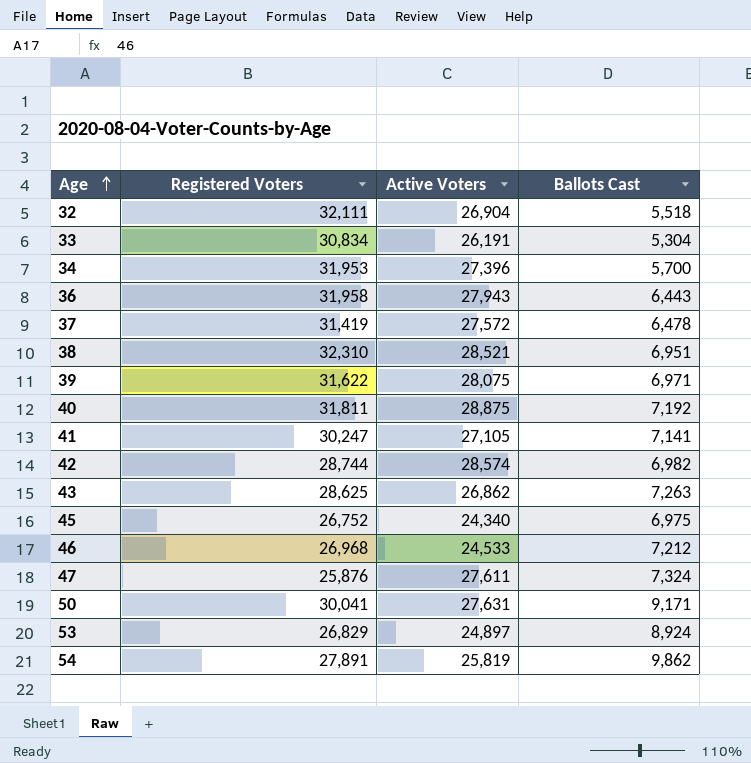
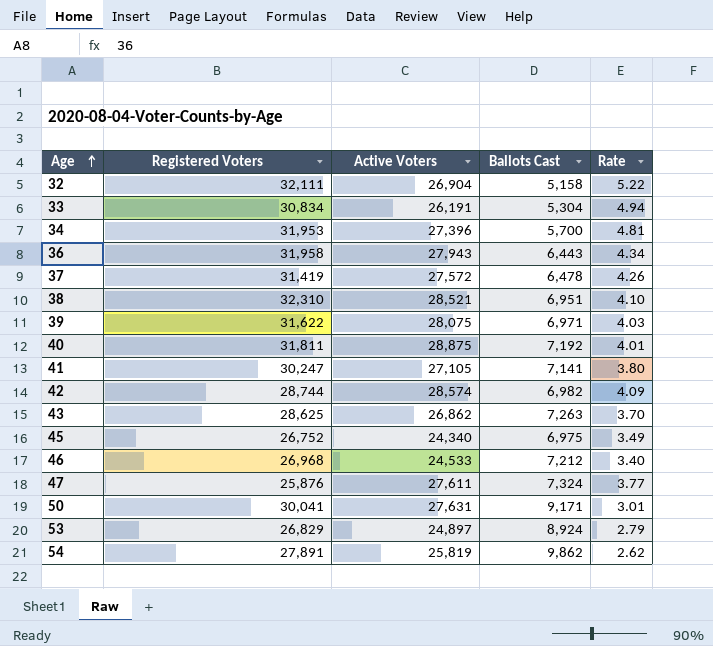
column Rate | formula: none -> [Active Voters] / [Ballots Cast]
32 | Ballots Cast: 5,518 -> 5,158

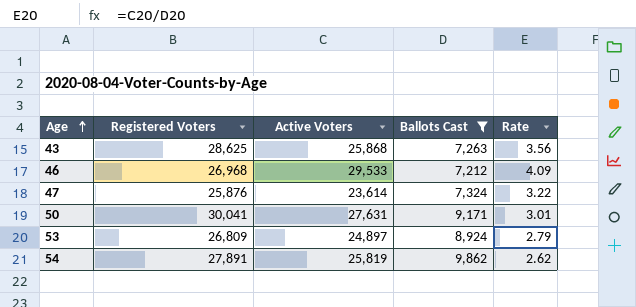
filter: none -> Ballots Cast >= 7,212
43 | Active Voters: 26,862 -> 25,868
43 | Rate: 3.70 -> 3.56
46 | Active Voters: 24,533 -> 29,533
46 | Rate: 3.40 -> 4.09
47 | Active Voters: 27,611 -> 23,614
47 | Rate: 3.77 -> 3.22
53 | Registered Voters: 26,829 -> 26,809

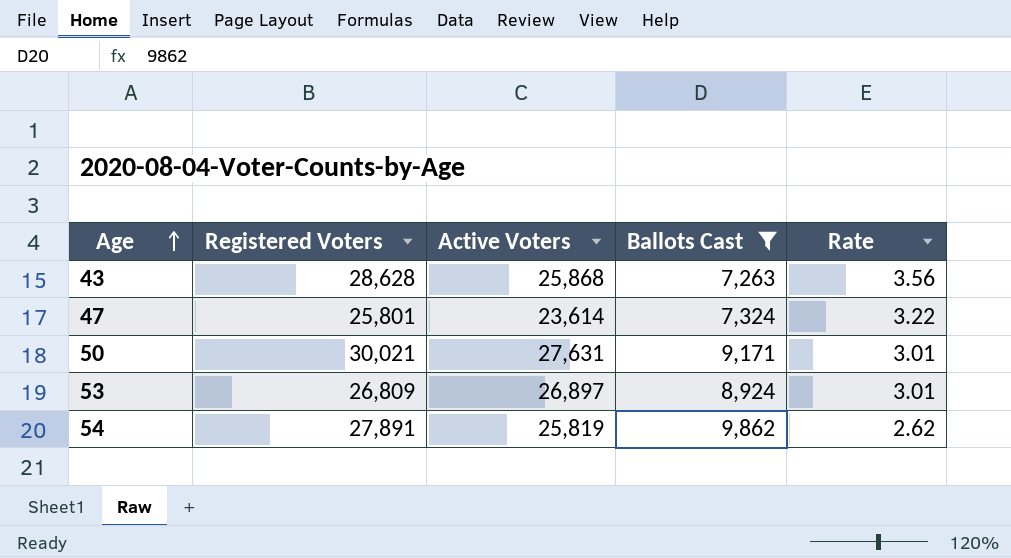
row 46: 26,968 | 29,533 | 7,212 | 4.09 -> none
43 | Registered Voters: 28,625 -> 28,628
47 | Registered Voters: 25,876 -> 25,801
50 | Registered Voters: 30,041 -> 30,021
53 | Active Voters: 24,897 -> 26,897
53 | Rate: 2.79 -> 3.01

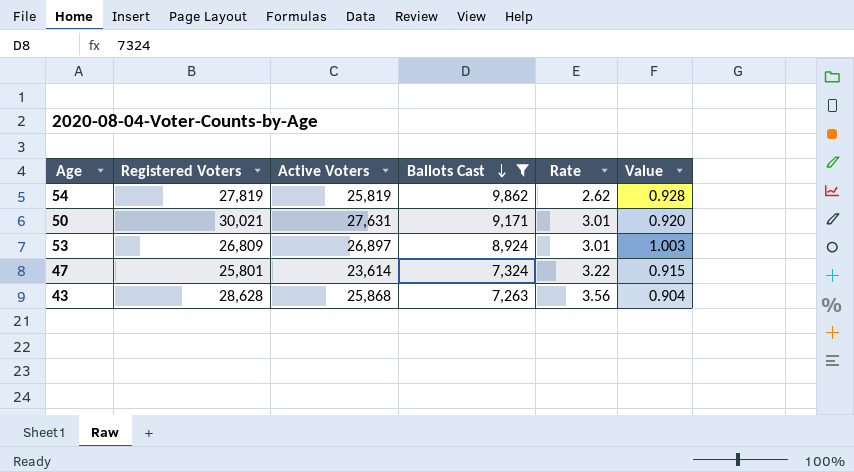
row order: Age ascending -> Ballots Cast descending
column Value | formula: none -> [Active Voters] / [Registered Voters]
54 | Registered Voters: 27,891 -> 27,819

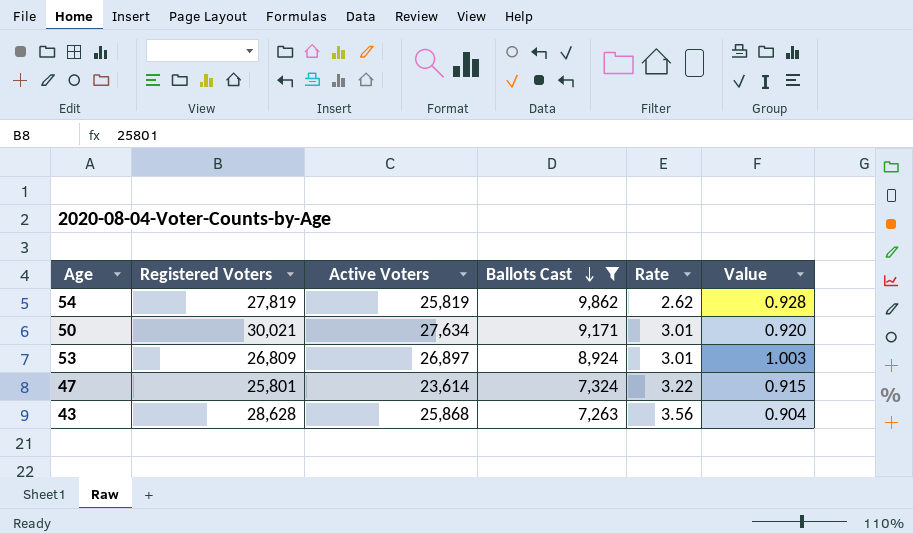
50 | Active Voters: 27,631 -> 27,634

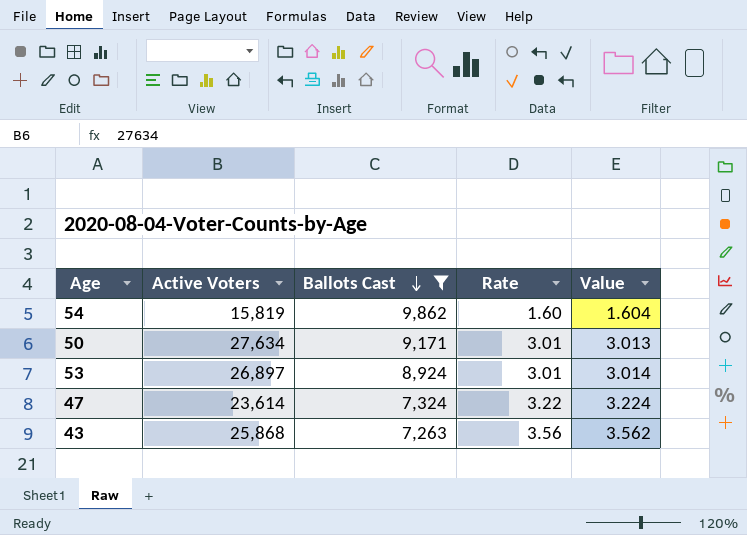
column Registered Voters | position: 2 -> none
column Value | formula: [Active Voters] / [Registered Voters] -> [Active Voters] / [Ballots Cast]
54 | Active Voters: 25,819 -> 15,819
54 | Rate: 2.62 -> 1.60

